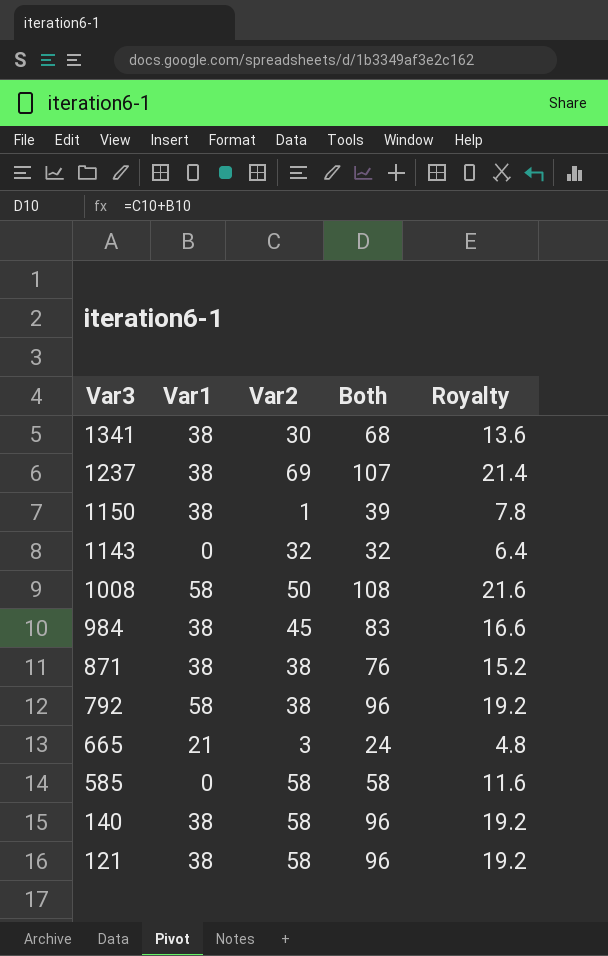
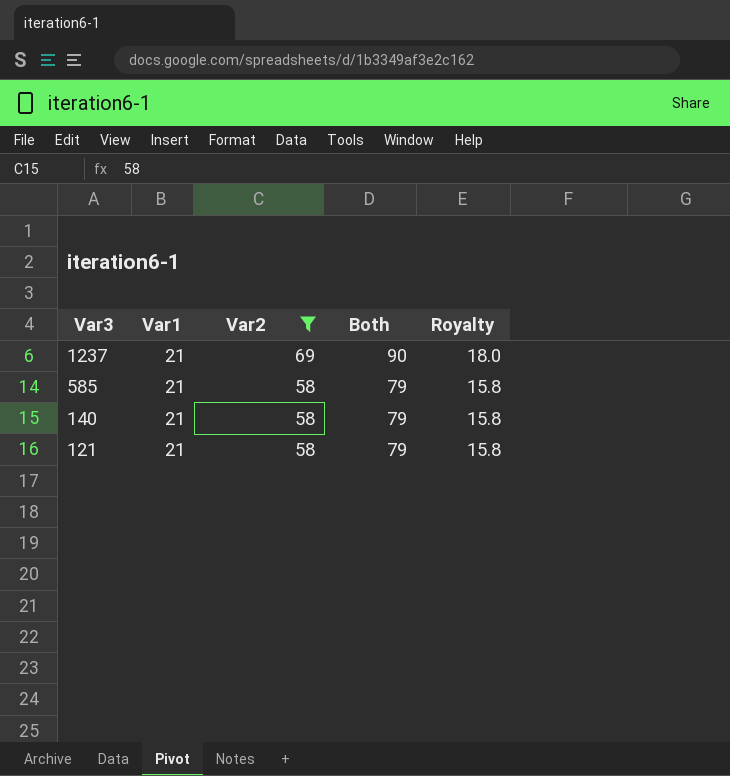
filter: none -> Var2 >= 58
1237 | Var1: 38 -> 21
1237 | Both: 107 -> 90
1237 | Royalty: 21.4 -> 18.0
585 | Var1: 0 -> 21
585 | Both: 58 -> 79
585 | Royalty: 11.6 -> 15.8
140 | Var1: 38 -> 21
140 | Both: 96 -> 79
140 | Royalty: 19.2 -> 15.8
121 | Var1: 38 -> 21
121 | Both: 96 -> 79
121 | Royalty: 19.2 -> 15.8

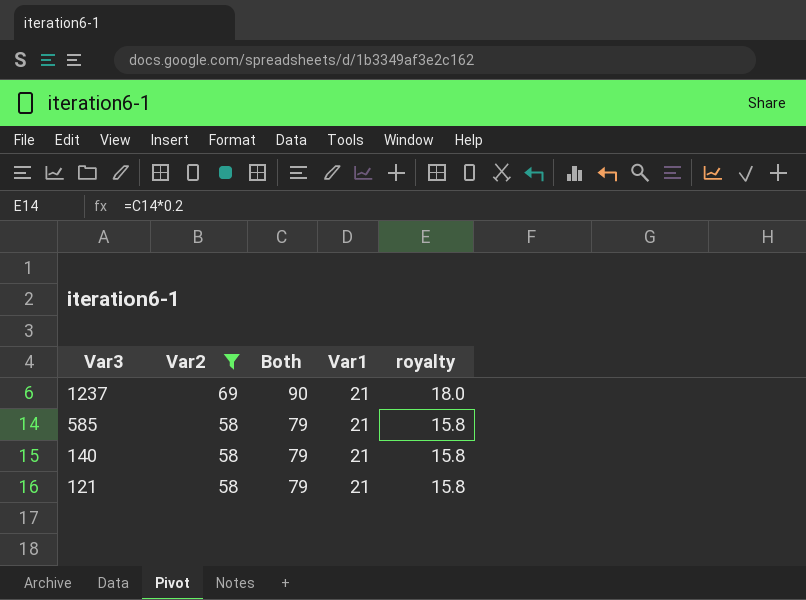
column Var1 | position: 2 -> 4
column name: Royalty -> royalty

